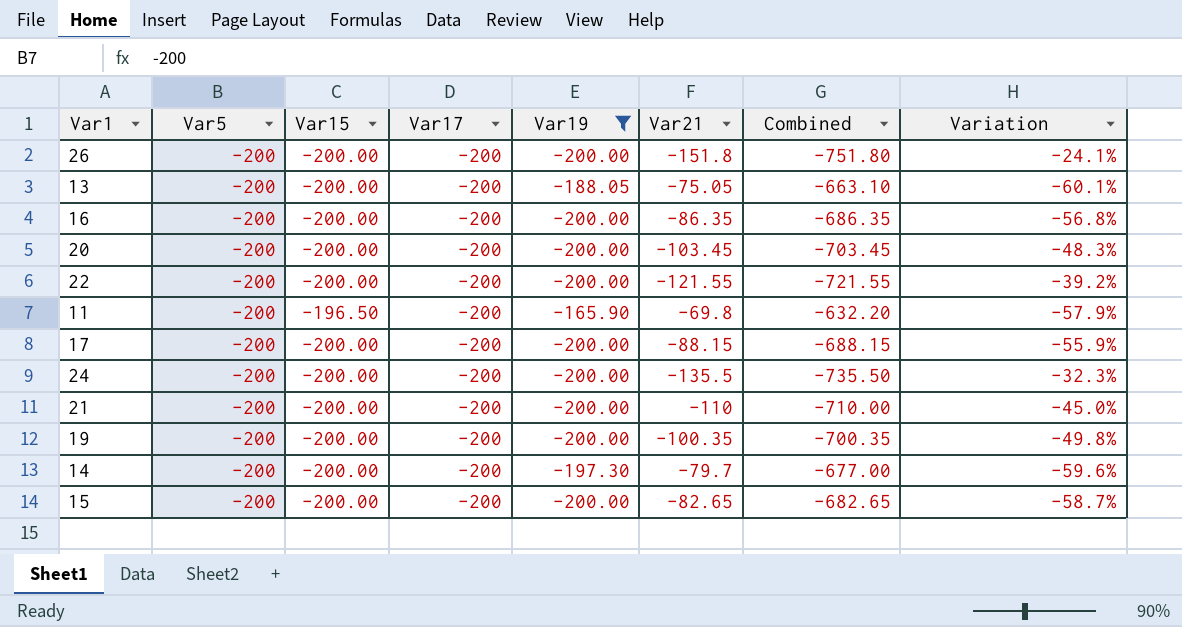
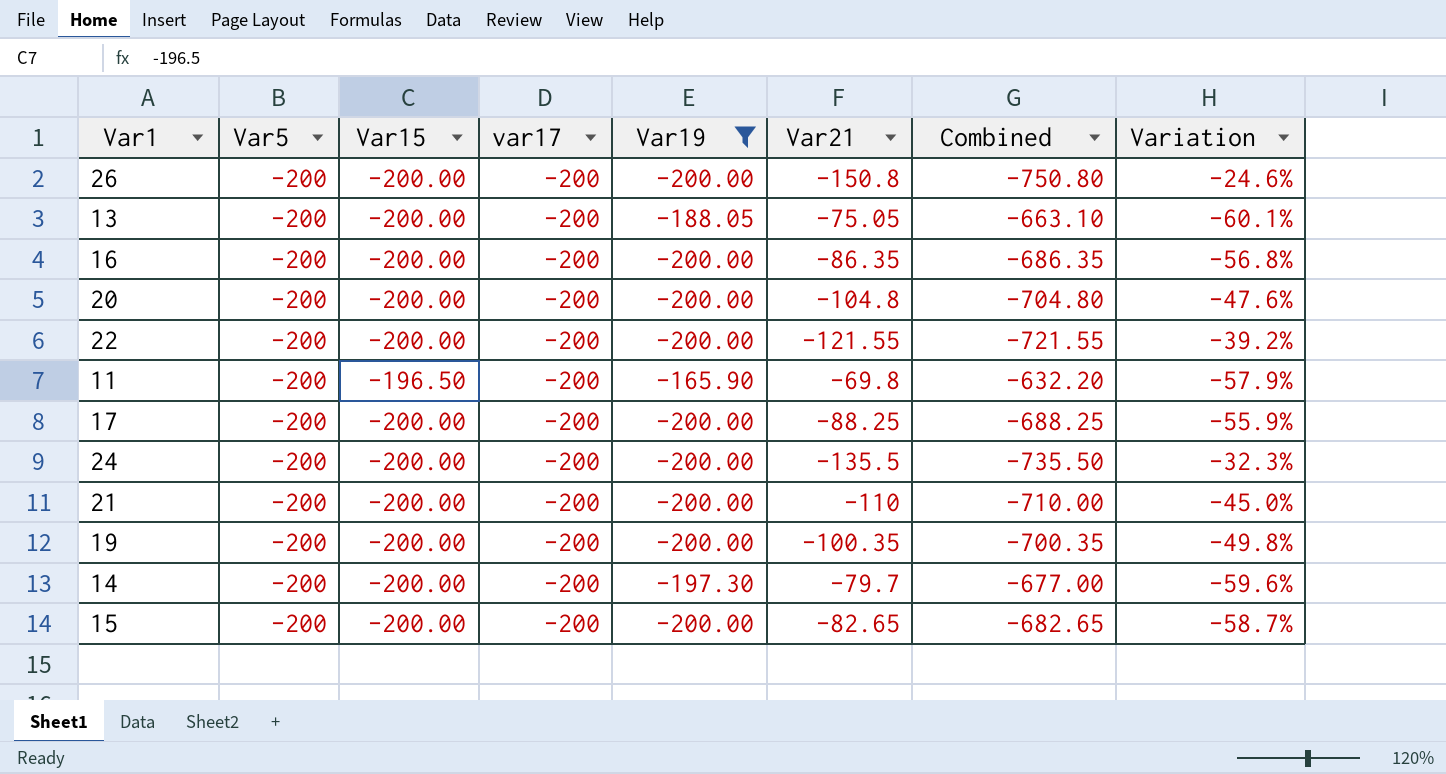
column name: Var17 -> var17
26 | Var21: -151.8 -> -150.8
26 | Combined: -751.80 -> -750.80
26 | Variation: -24.1% -> -24.6%
20 | Var21: -103.45 -> -104.8
20 | Combined: -703.45 -> -704.80
20 | Variation: -48.3% -> -47.6%
17 | Var21: -88.15 -> -88.25
17 | Combined: -688.15 -> -688.25

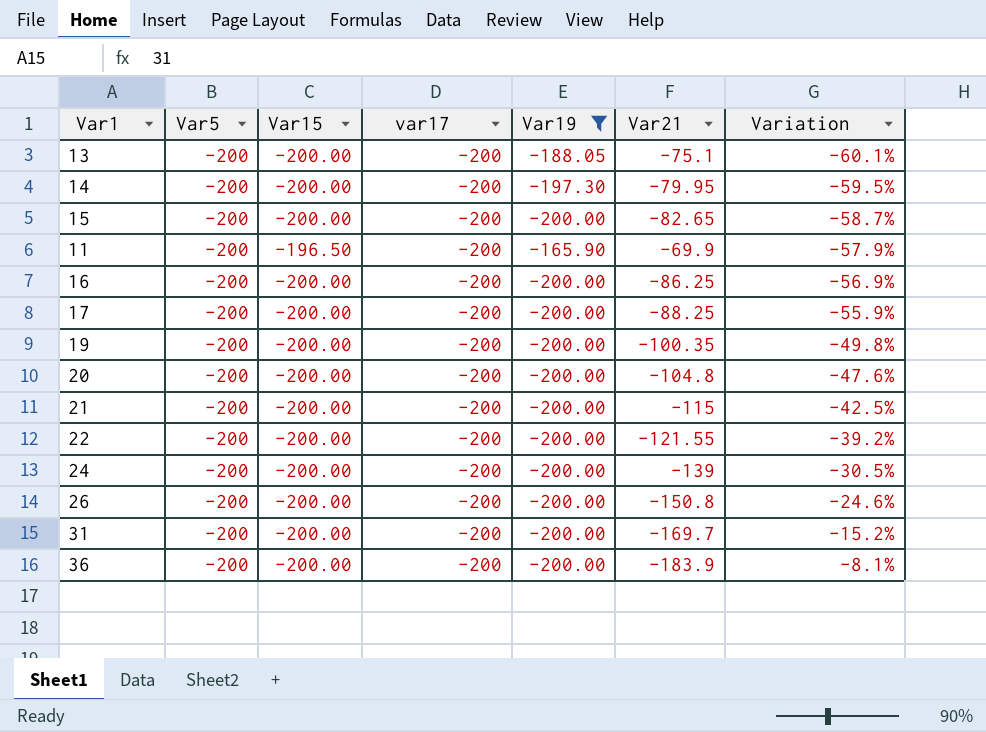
row order: none -> Variation ascending
column Combined | formula: [Var15] + [var17] + [Var19] + [Var21] -> none
13 | Var21: -75.05 -> -75.1
14 | Var21: -79.7 -> -79.95
14 | Variation: -59.6% -> -59.5%
11 | Var21: -69.8 -> -69.9
16 | Var21: -86.35 -> -86.25
16 | Variation: -56.8% -> -56.9%
21 | Var21: -110 -> -115
21 | Variation: -45.0% -> -42.5%
24 | Var21: -135.5 -> -139
24 | Variation: -32.3% -> -30.5%
row 31: none -> -200 | -200.00 | -200 | -200.00 | -169.7 | -15.2%
row 36: none -> -200 | -200.00 | -200 | -200.00 | -183.9 | -8.1%

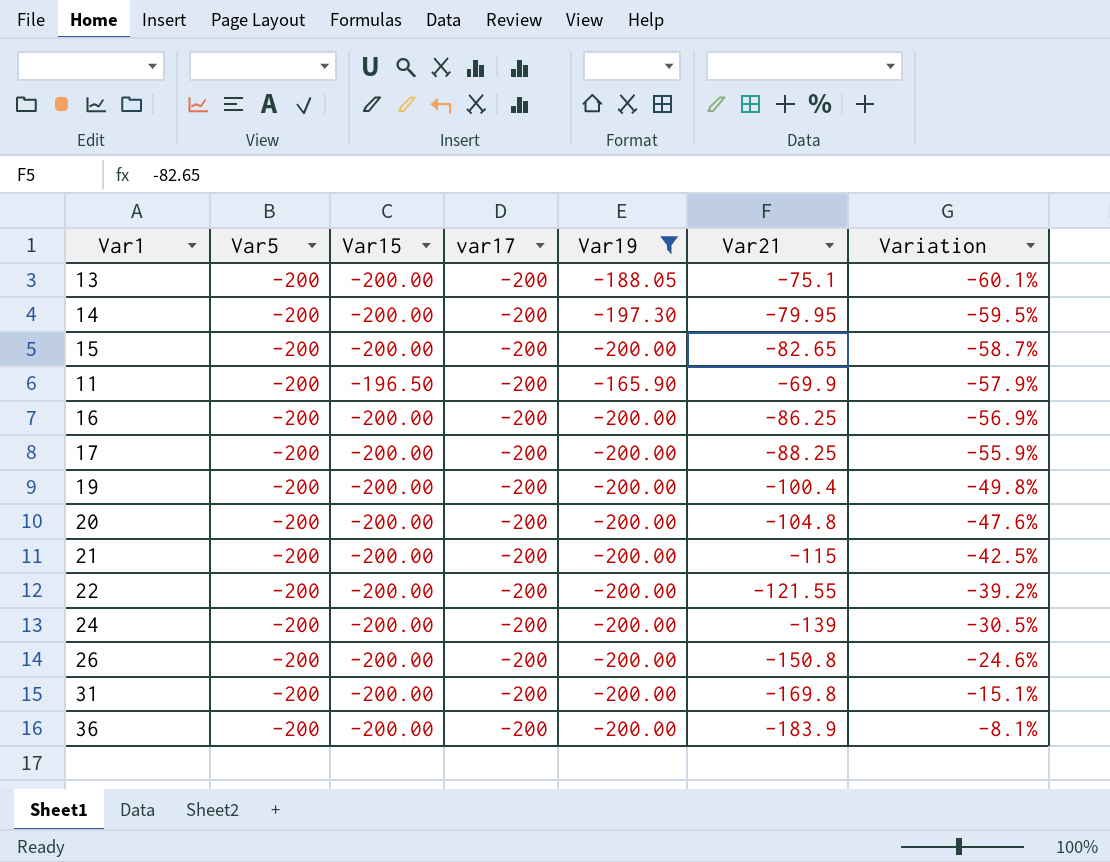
19 | Var21: -100.35 -> -100.4
31 | Var21: -169.7 -> -169.8
31 | Variation: -15.2% -> -15.1%

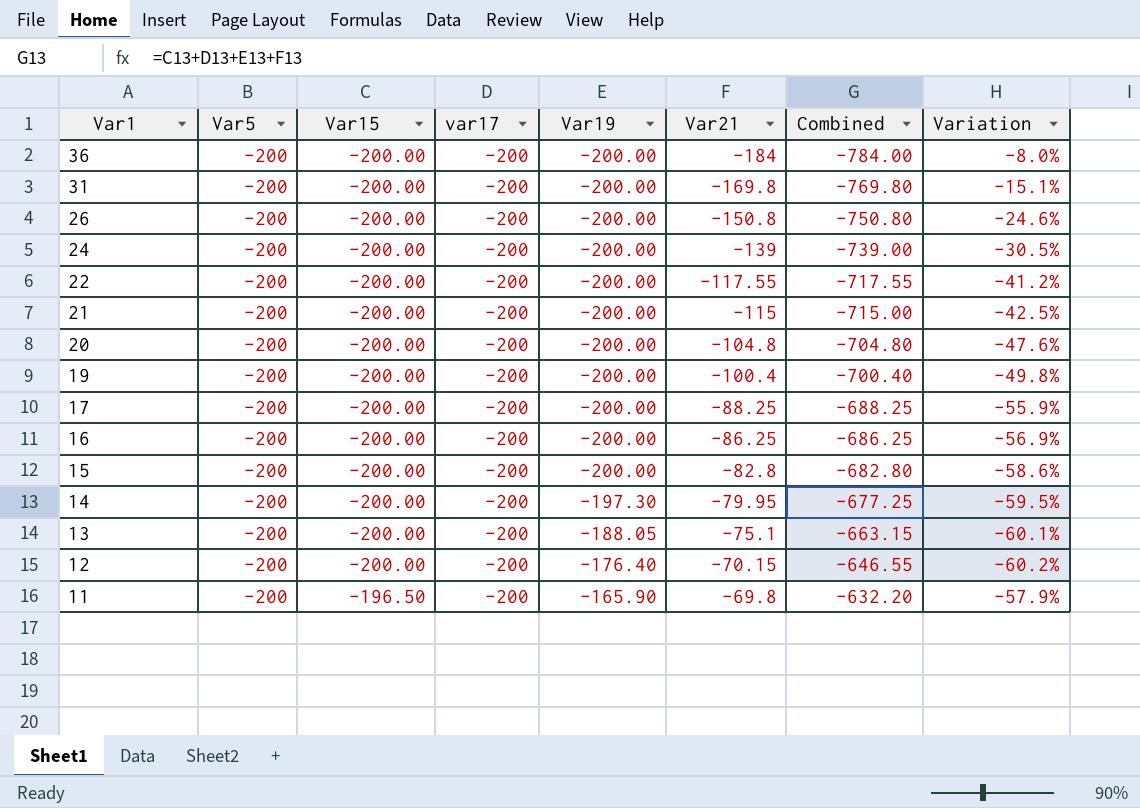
filter: Var19 != -176.40 -> none
row order: Variation ascending -> Var1 descending
column Combined | formula: none -> [Var15] + [var17] + [Var19] + [Var21]
36 | Var21: -183.9 -> -184
36 | Variation: -8.1% -> -8.0%
22 | Var21: -121.55 -> -117.55
22 | Variation: -39.2% -> -41.2%
15 | Var21: -82.65 -> -82.8
15 | Variation: -58.7% -> -58.6%
11 | Var21: -69.9 -> -69.8

